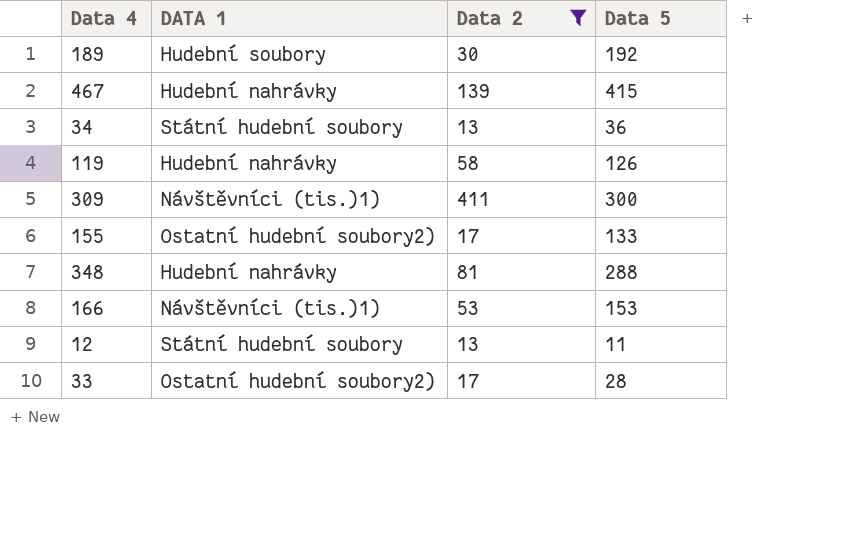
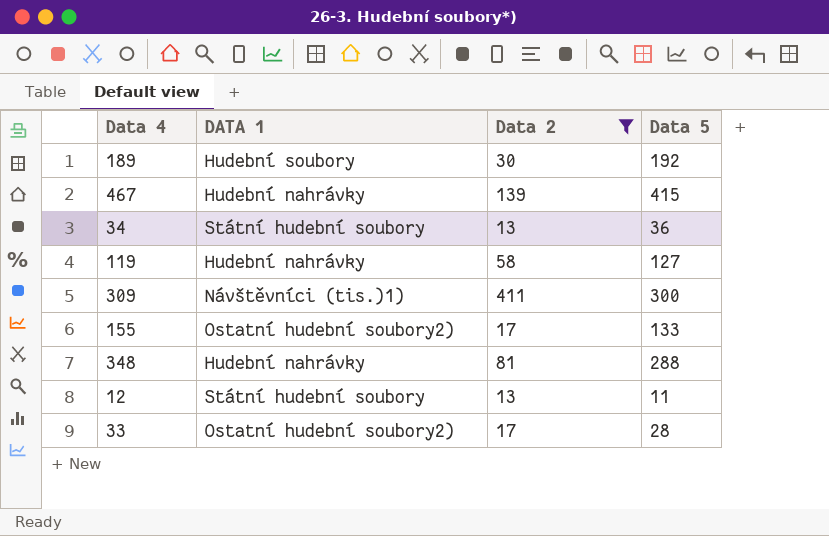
row 166: Návštěvníci (tis.)1) | 53 | 153 -> none
119 | Data 5: 126 -> 127

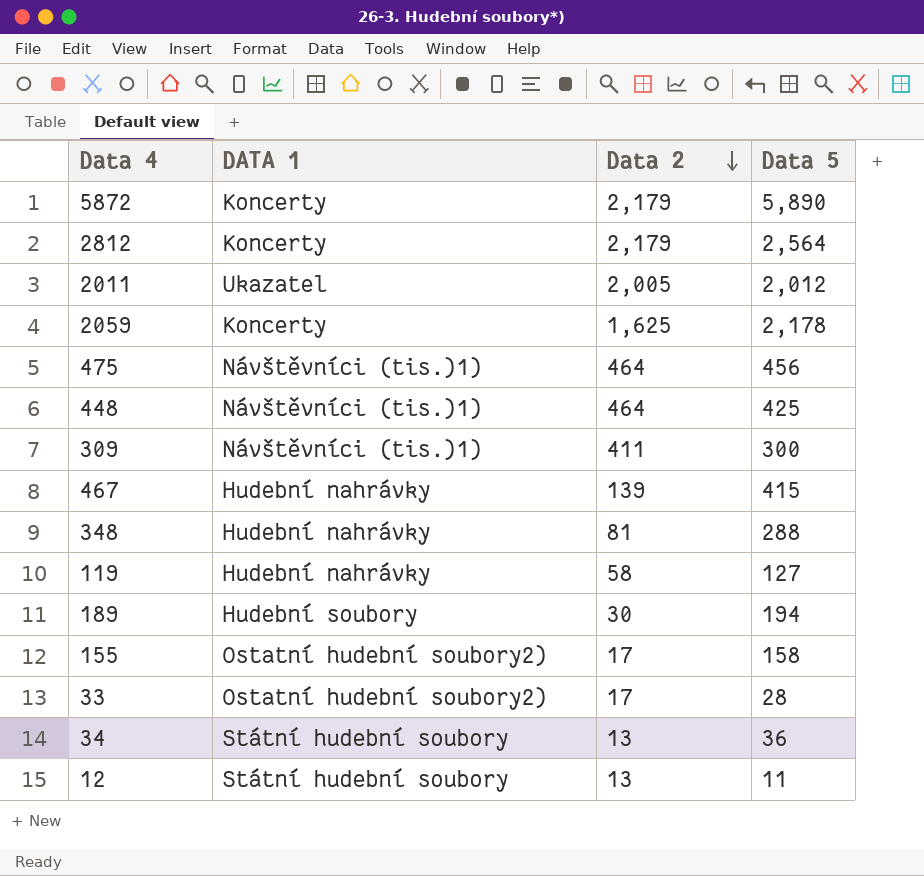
filter: Data 2 <= 411 -> none
row order: none -> Data 2 descending
189 | Data 5: 192 -> 194
155 | Data 5: 133 -> 158

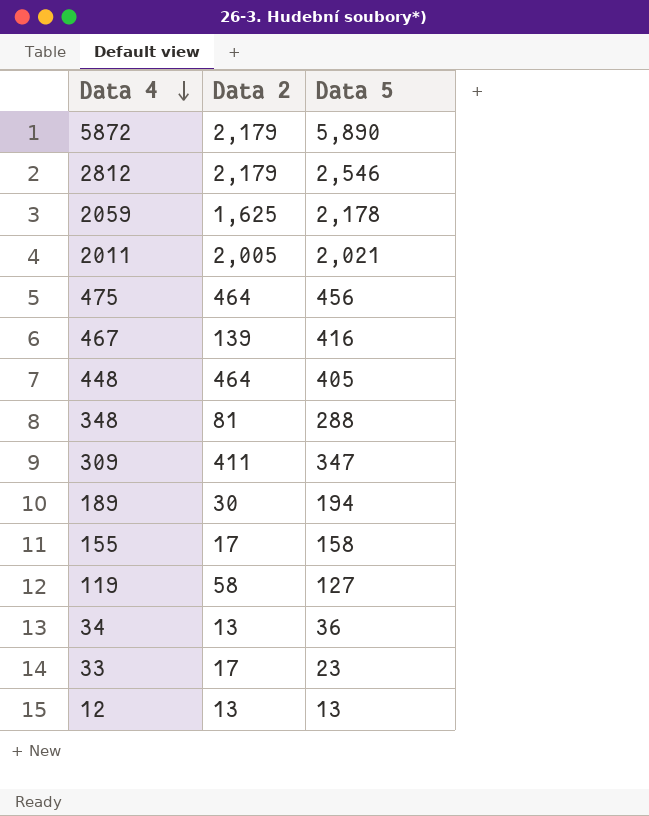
row order: Data 2 descending -> Data 4 descending
column DATA 1 | position: 2 -> none
2812 | Data 5: 2,564 -> 2,546
2011 | Data 5: 2,012 -> 2,021
467 | Data 5: 415 -> 416
448 | Data 5: 425 -> 405
309 | Data 5: 300 -> 347
33 | Data 5: 28 -> 23
12 | Data 5: 11 -> 13

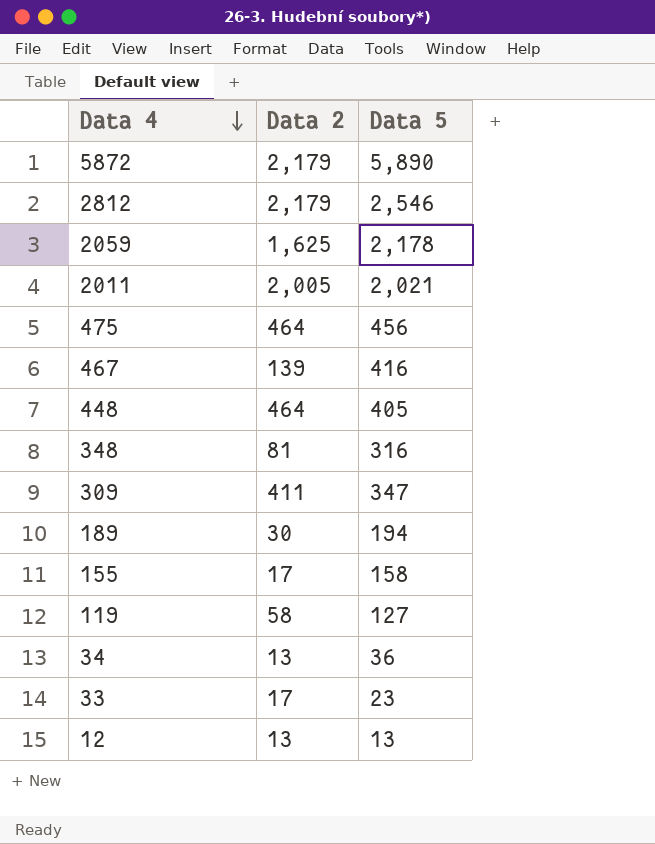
348 | Data 5: 288 -> 316

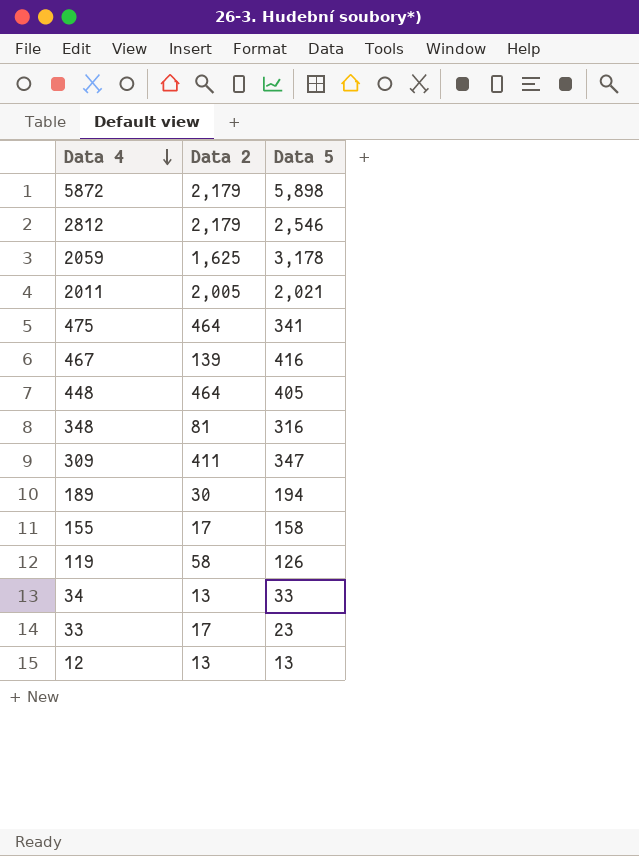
5872 | Data 5: 5,890 -> 5,898
2059 | Data 5: 2,178 -> 3,178
475 | Data 5: 456 -> 341
119 | Data 5: 127 -> 126
34 | Data 5: 36 -> 33

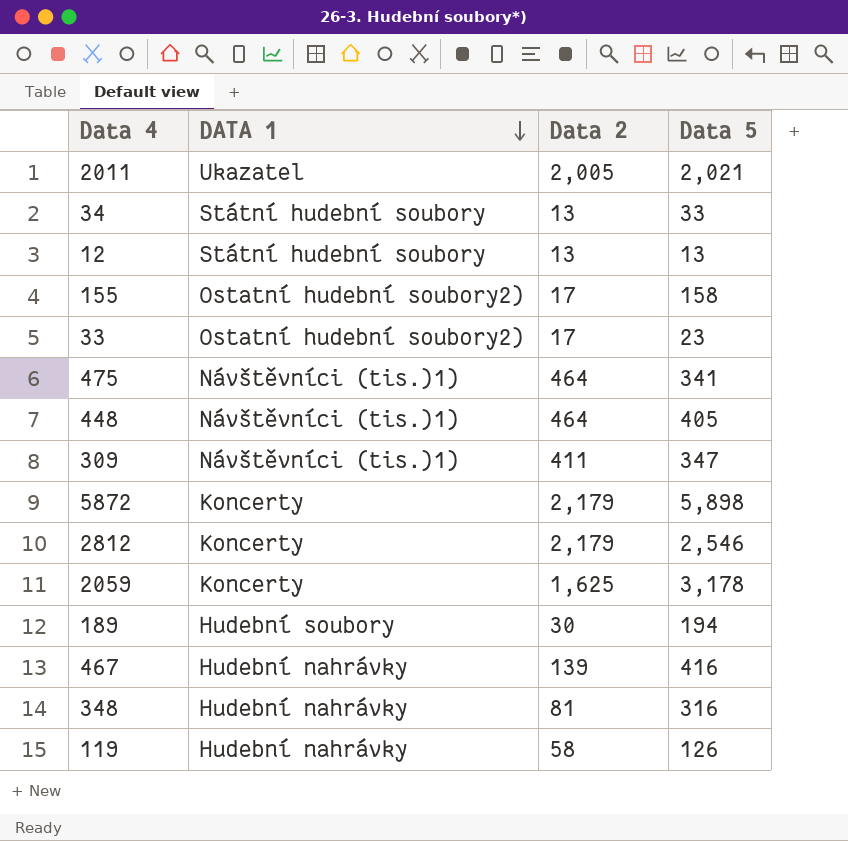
row order: Data 4 descending -> DATA 1 descending
column DATA 1 | position: none -> 2

